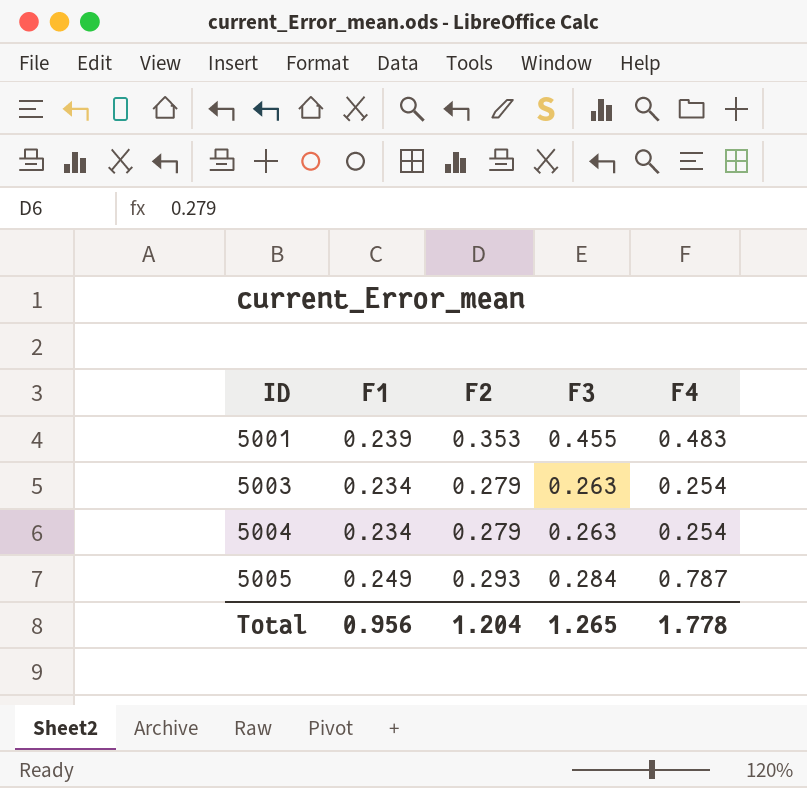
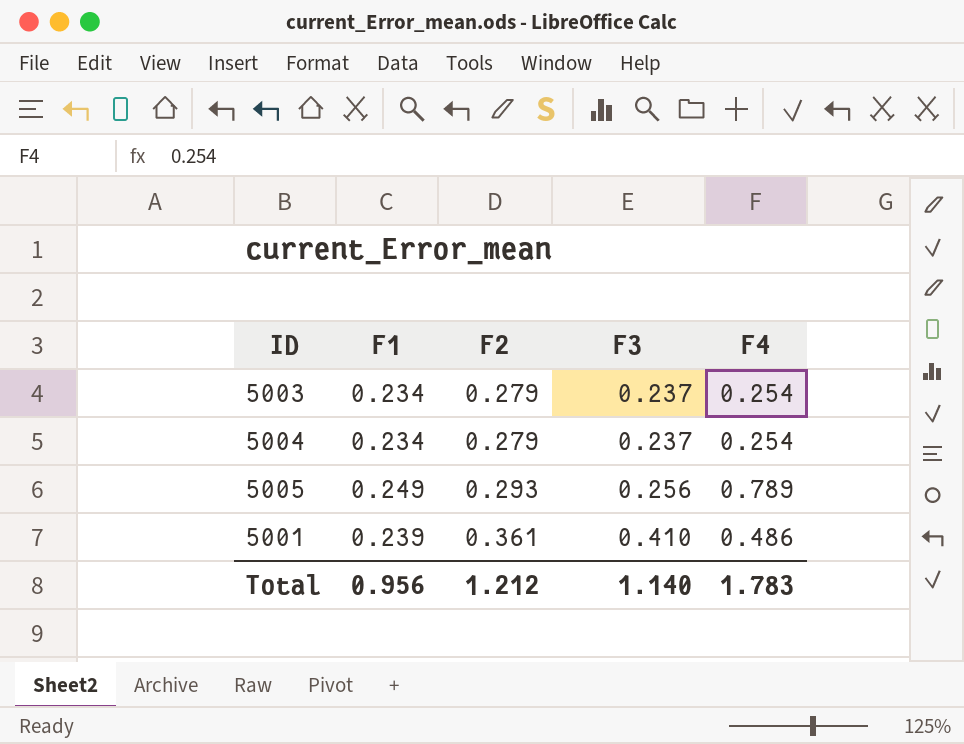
row order: ID ascending -> F2 ascending
5003 | F3: 0.263 -> 0.237
5004 | F3: 0.263 -> 0.237
5005 | F3: 0.284 -> 0.256
5005 | F4: 0.787 -> 0.789
5001 | F2: 0.353 -> 0.361
5001 | F3: 0.455 -> 0.410
5001 | F4: 0.483 -> 0.486
Total | F2: 1.204 -> 1.212
Total | F3: 1.265 -> 1.140
Total | F4: 1.778 -> 1.783

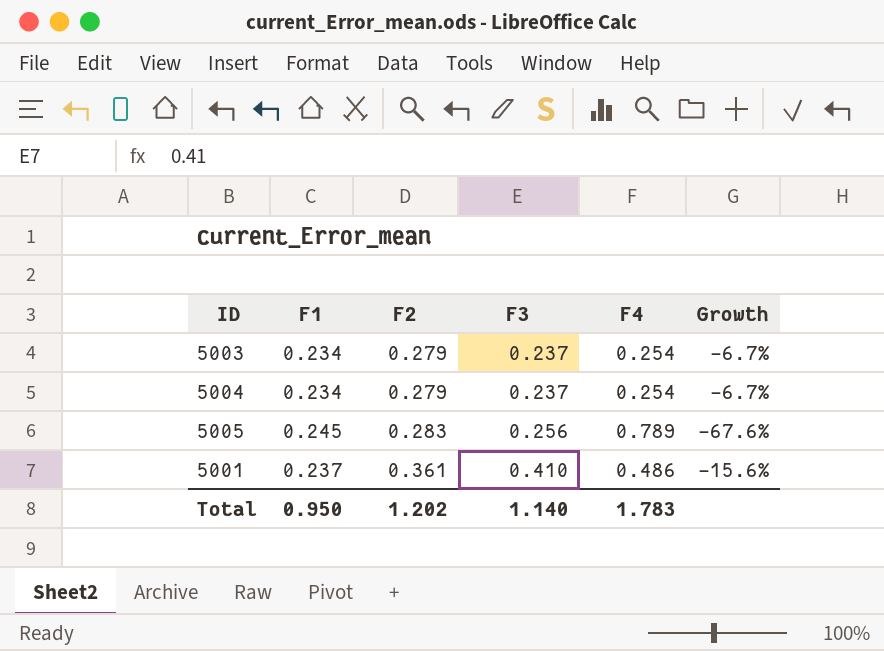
column Growth | formula: none -> ([F3] - [F4]) / [F4]
5005 | F1: 0.249 -> 0.245
5005 | F2: 0.293 -> 0.283
5001 | F1: 0.239 -> 0.237
Total | F1: 0.956 -> 0.950
Total | F2: 1.212 -> 1.202

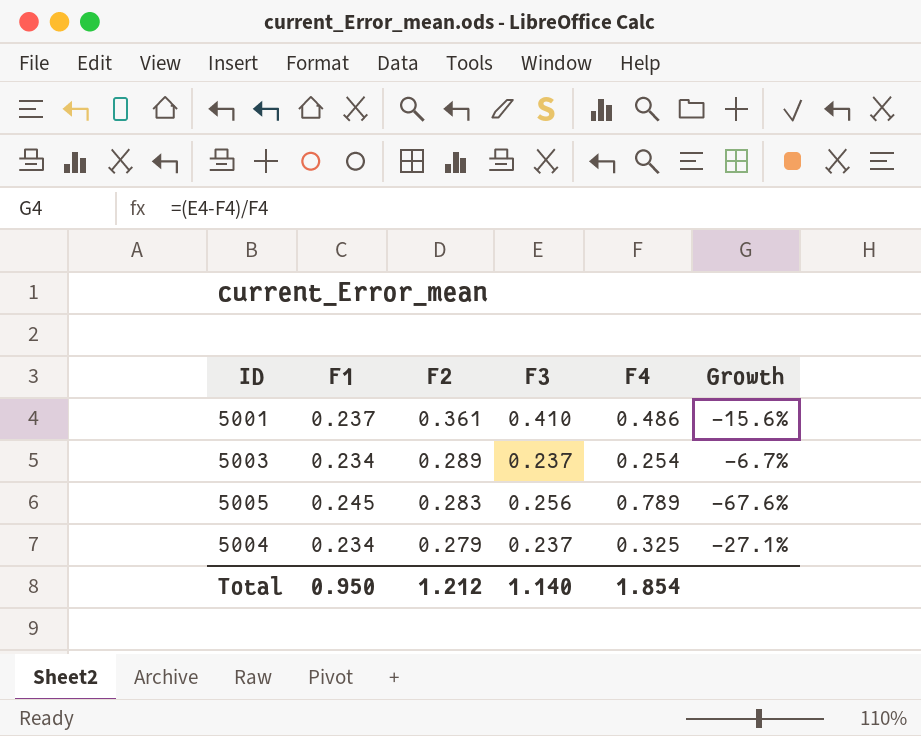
row order: F2 ascending -> F2 descending
5003 | F2: 0.279 -> 0.289
5004 | F4: 0.254 -> 0.325
5004 | Growth: -6.7% -> -27.1%
Total | F2: 1.202 -> 1.212
Total | F4: 1.783 -> 1.854

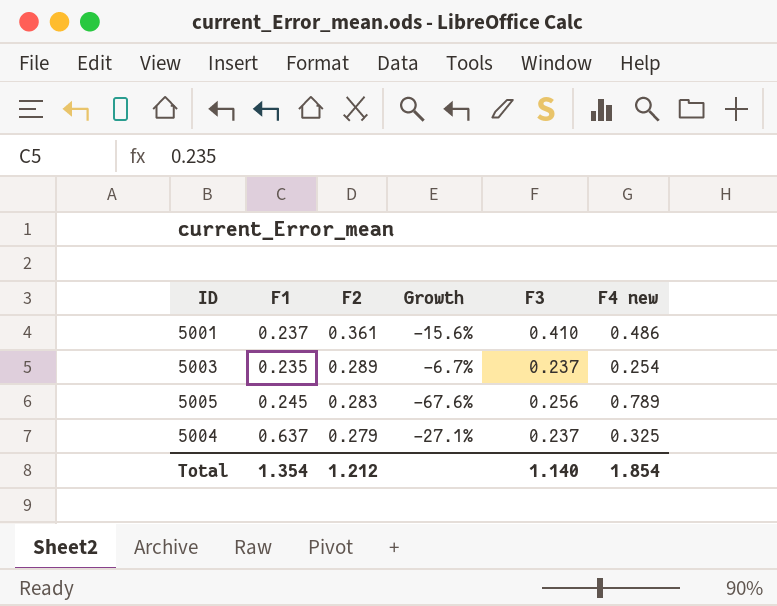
column Growth | position: 6 -> 4
column name: F4 -> F4 new
5003 | F1: 0.234 -> 0.235
5004 | F1: 0.234 -> 0.637
Total | F1: 0.950 -> 1.354

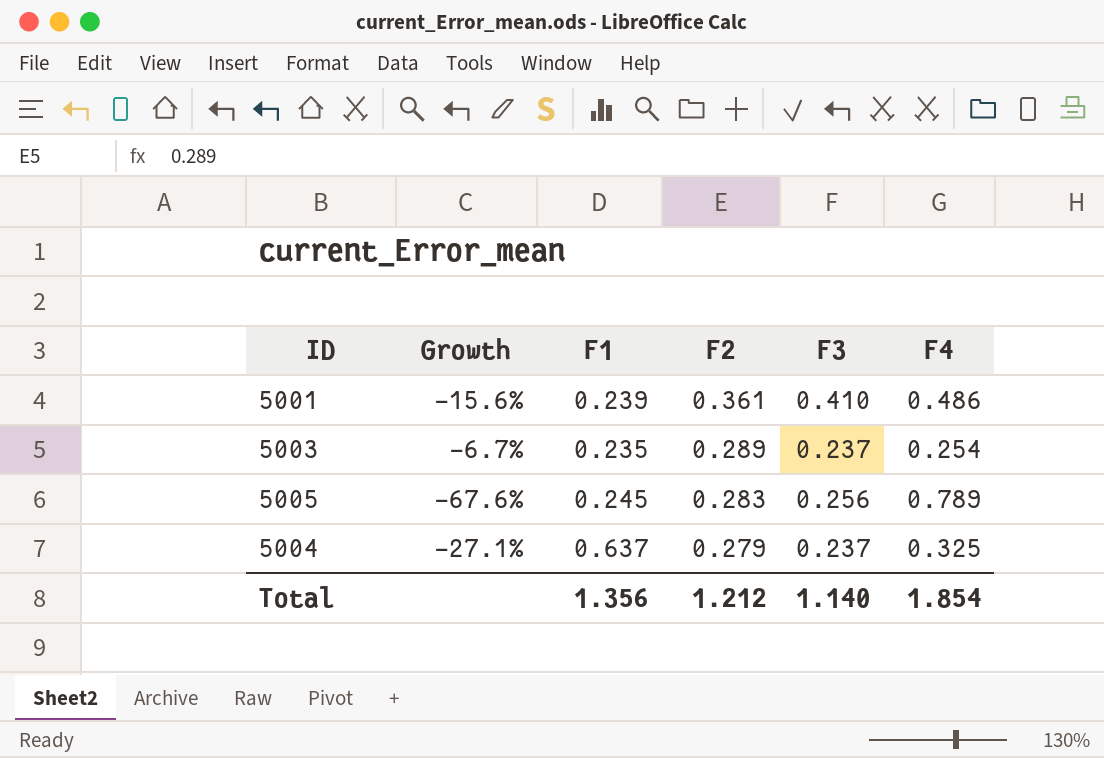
column Growth | position: 4 -> 2
column name: F4 new -> F4
5001 | F1: 0.237 -> 0.239
Total | F1: 1.354 -> 1.356

